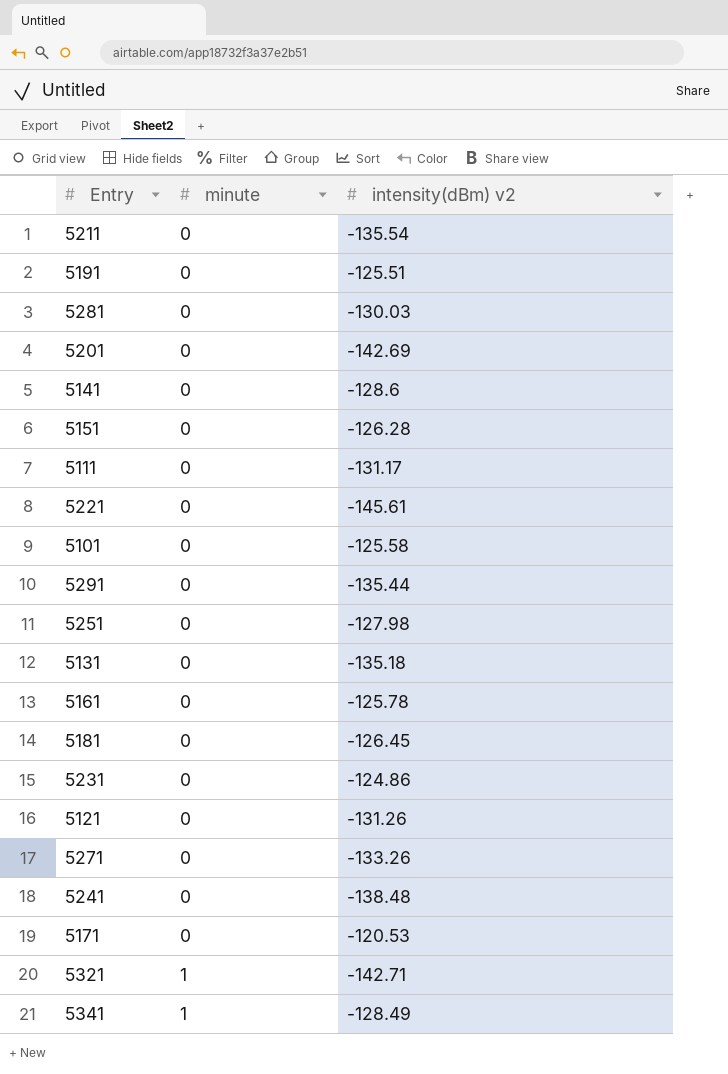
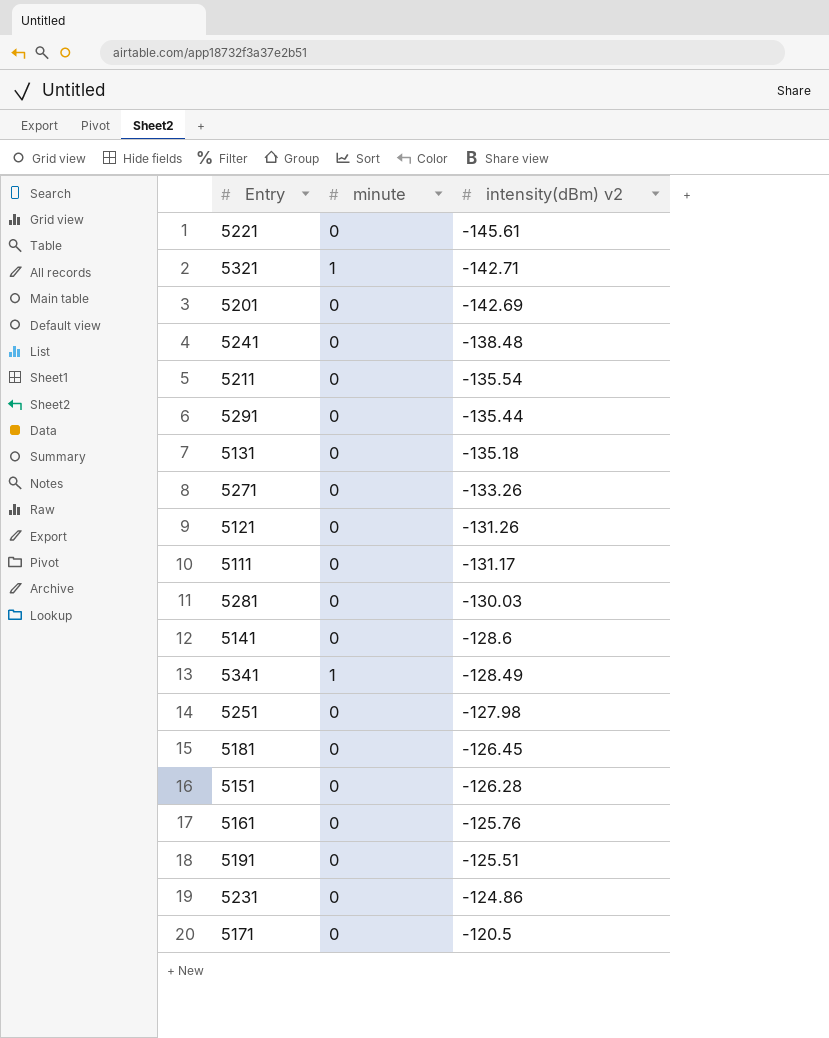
row order: minute ascending -> intensity(dBm) v2 ascending
row 5101: 0 | -125.58 -> none
5161 | intensity(dBm) v2: -125.78 -> -125.76
5171 | intensity(dBm) v2: -120.53 -> -120.5

